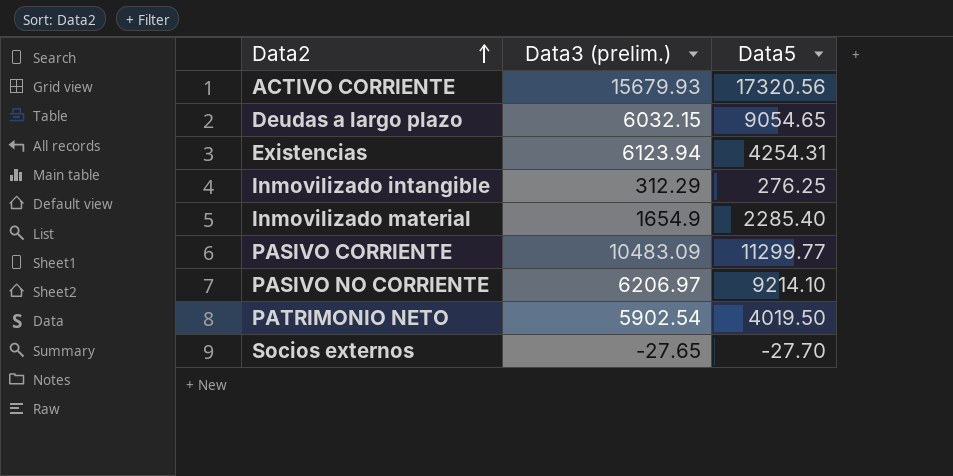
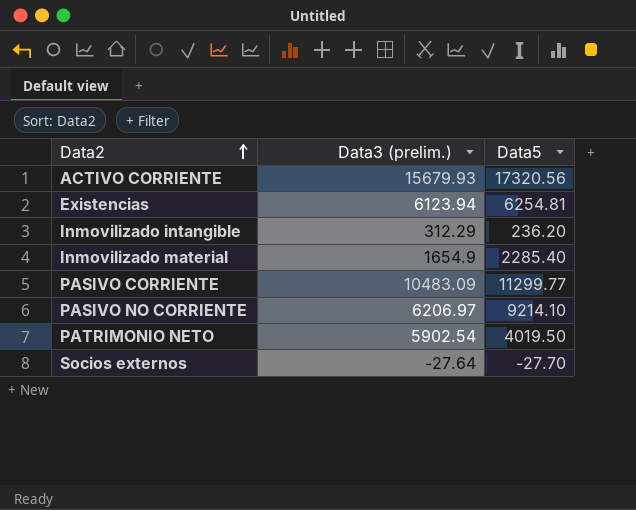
row Deudas a largo plazo: 6032.15 | 9054.65 -> none
Existencias | Data5: 4254.31 -> 6254.81
Inmovilizado intangible | Data5: 276.25 -> 236.20
Socios externos | Data3 (prelim.): -27.65 -> -27.64

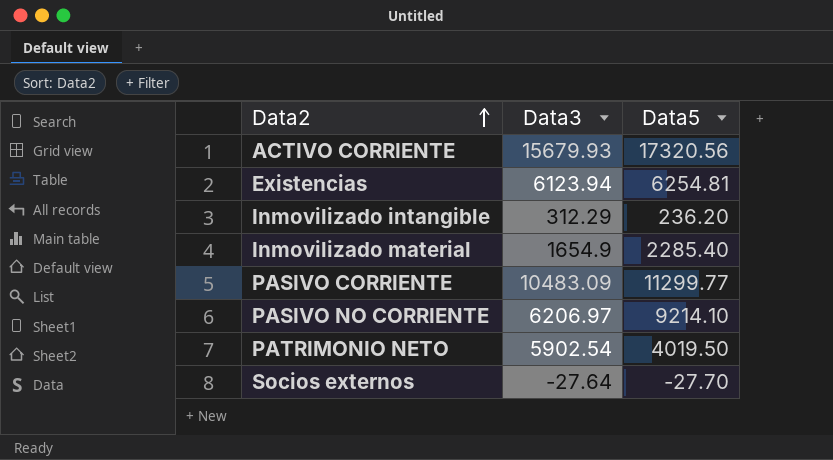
column name: Data3 (prelim.) -> Data3

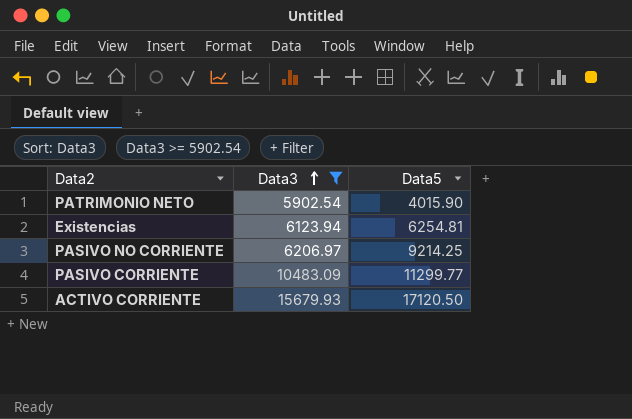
filter: none -> Data3 >= 5902.54
row order: Data2 ascending -> Data3 ascending
PATRIMONIO NETO | Data5: 4019.50 -> 4015.90
PASIVO NO CORRIENTE | Data5: 9214.10 -> 9214.25
ACTIVO CORRIENTE | Data5: 17320.56 -> 17120.50

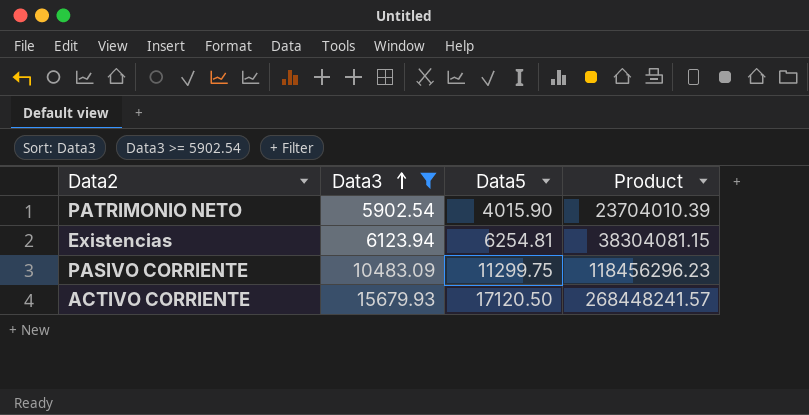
column Product | formula: none -> [Data3] * [Data5]
row PASIVO NO CORRIENTE: 6206.97 | 9214.25 -> none
PASIVO CORRIENTE | Data5: 11299.77 -> 11299.75

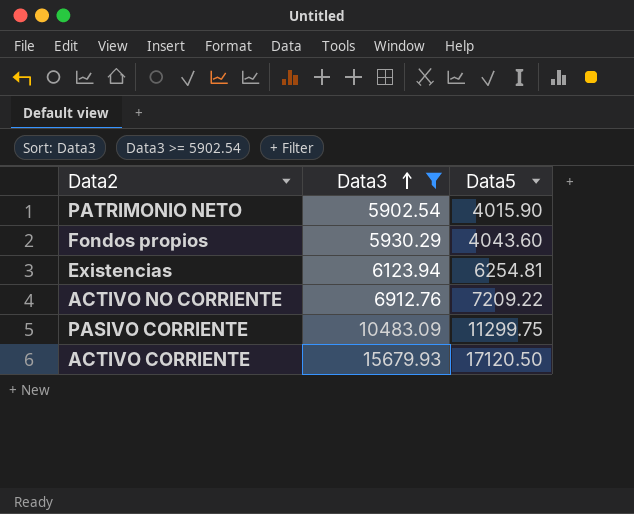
column Product | formula: [Data3] * [Data5] -> none
row Fondos propios: none -> 5930.29 | 4043.60
row ACTIVO NO CORRIENTE: none -> 6912.76 | 7209.22

